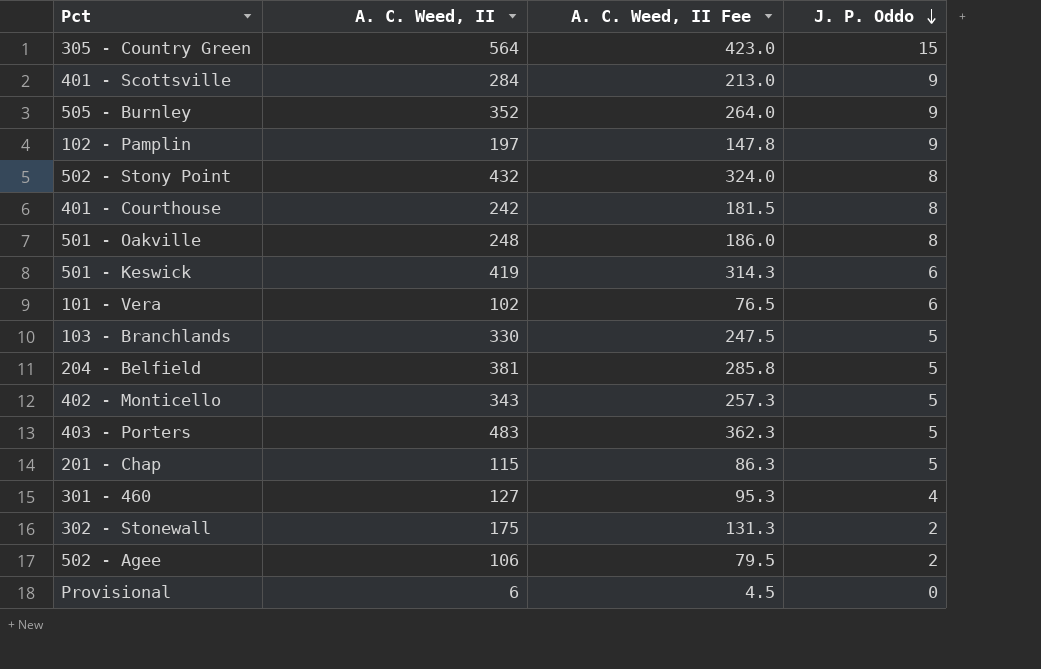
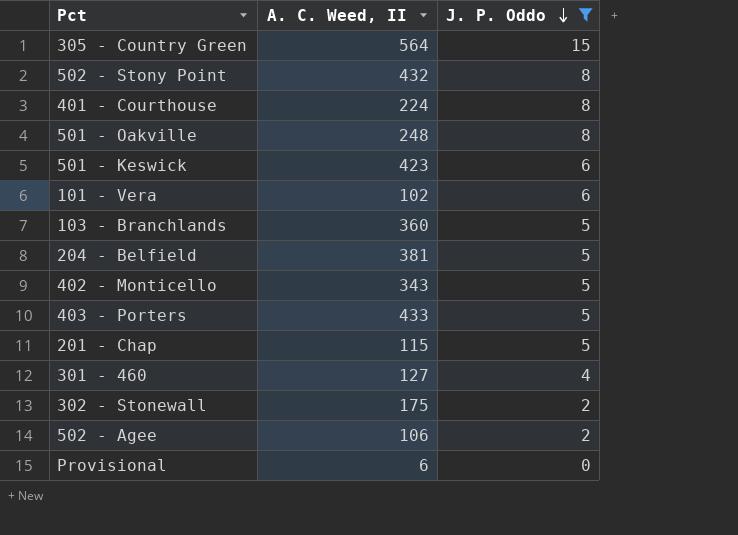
filter: none -> J. P. Oddo != 9
column A. C. Weed, II Fee | formula: [A. C. Weed, II] * 0.75 -> none
401 - Courthouse | A. C. Weed, II: 242 -> 224
501 - Keswick | A. C. Weed, II: 419 -> 423
103 - Branchlands | A. C. Weed, II: 330 -> 360
403 - Porters | A. C. Weed, II: 483 -> 433

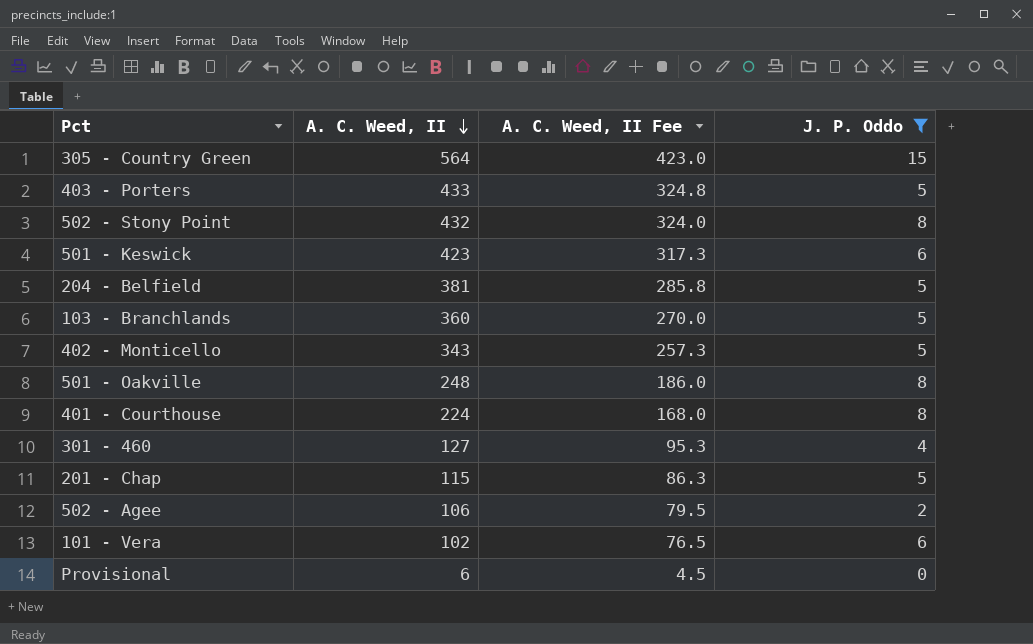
row order: J. P. Oddo descending -> A. C. Weed, II descending
column A. C. Weed, II Fee | formula: none -> [A. C. Weed, II] * 0.75
row 302 - Stonewall: 175 | 2 -> none

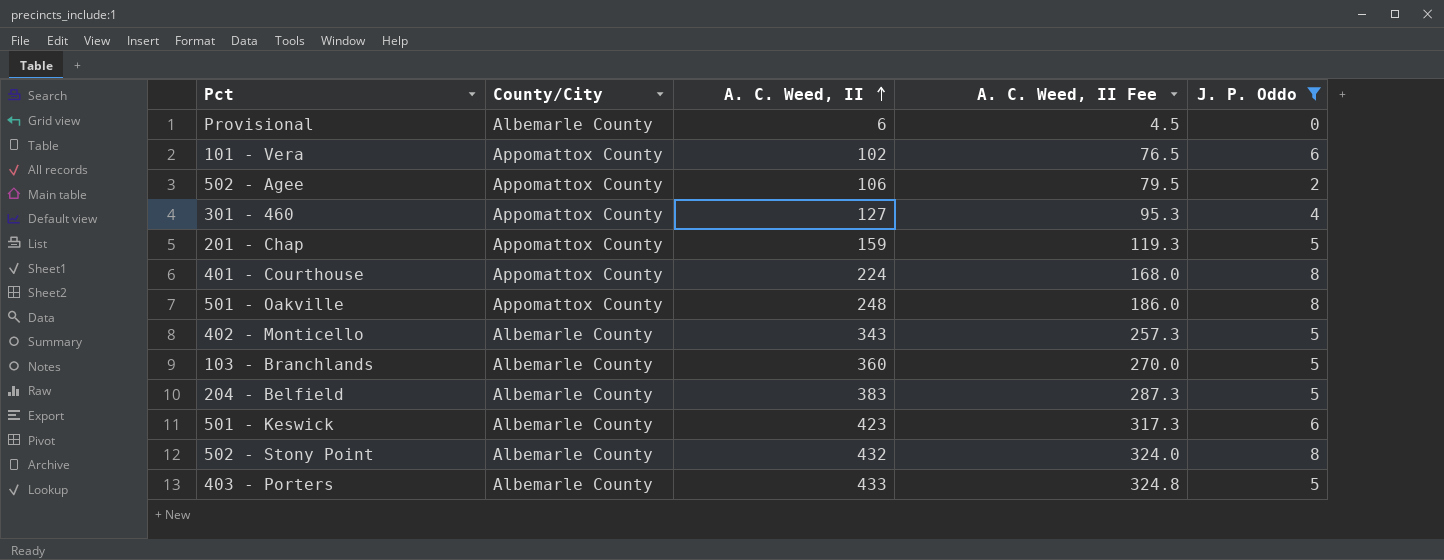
row order: A. C. Weed, II descending -> A. C. Weed, II ascending
column County/City | position: none -> 2
row 305 - Country Green: 564 | 423.0 | 15 -> none
201 - Chap | A. C. Weed, II: 115 -> 159
201 - Chap | A. C. Weed, II Fee: 86.3 -> 119.3
204 - Belfield | A. C. Weed, II: 381 -> 383
204 - Belfield | A. C. Weed, II Fee: 285.8 -> 287.3

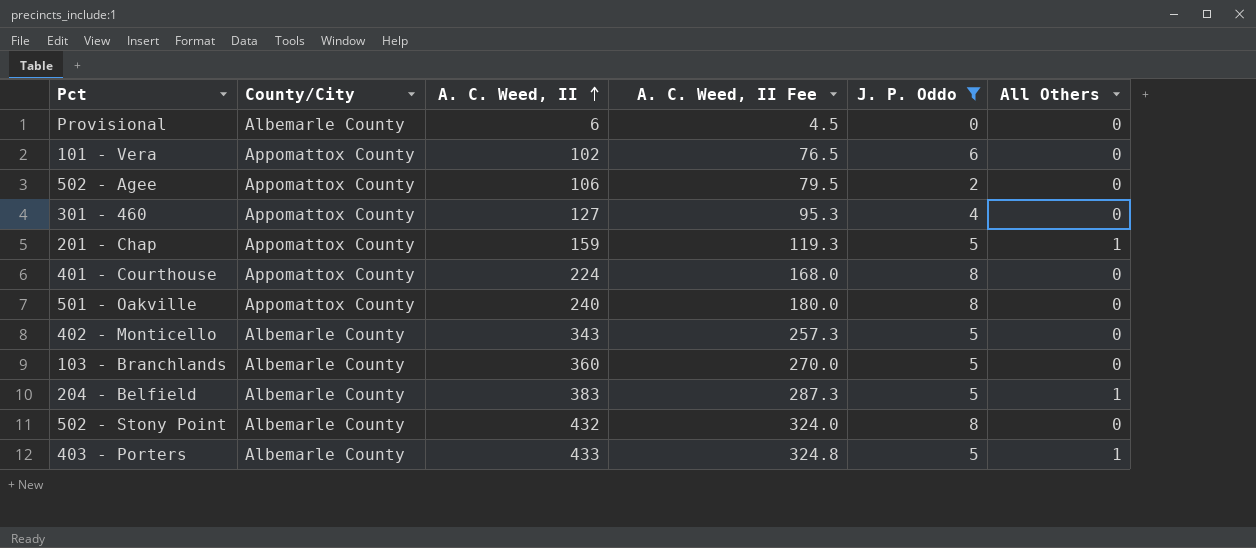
column All Others | position: none -> 6
row 501 - Keswick: Albemarle County | 423 | 317.3 | 6 -> none
501 - Oakville | A. C. Weed, II: 248 -> 240
501 - Oakville | A. C. Weed, II Fee: 186.0 -> 180.0

